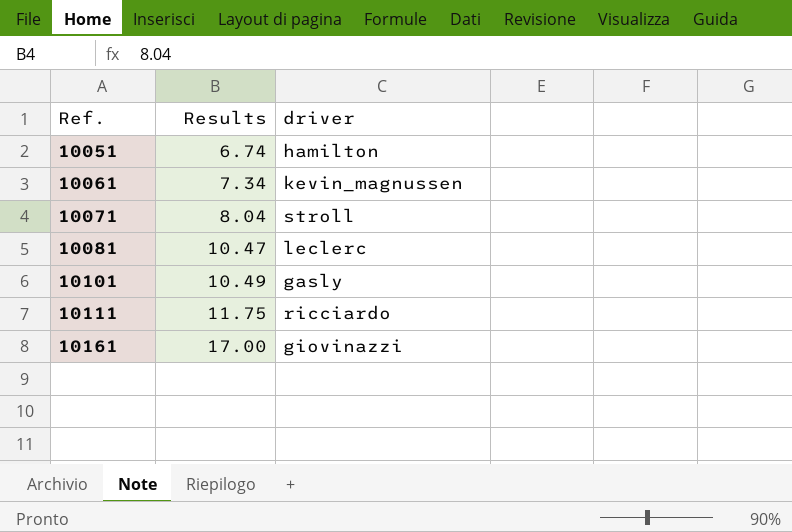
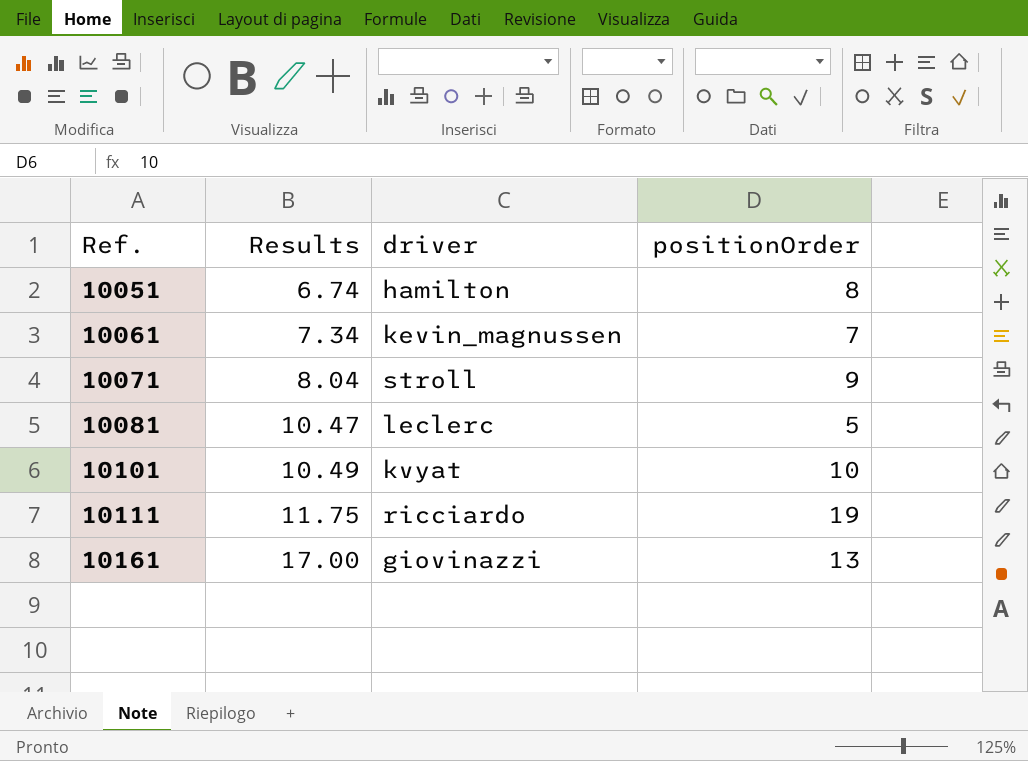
column positionOrder | position: none -> 4
10101 | driver: gasly -> kvyat

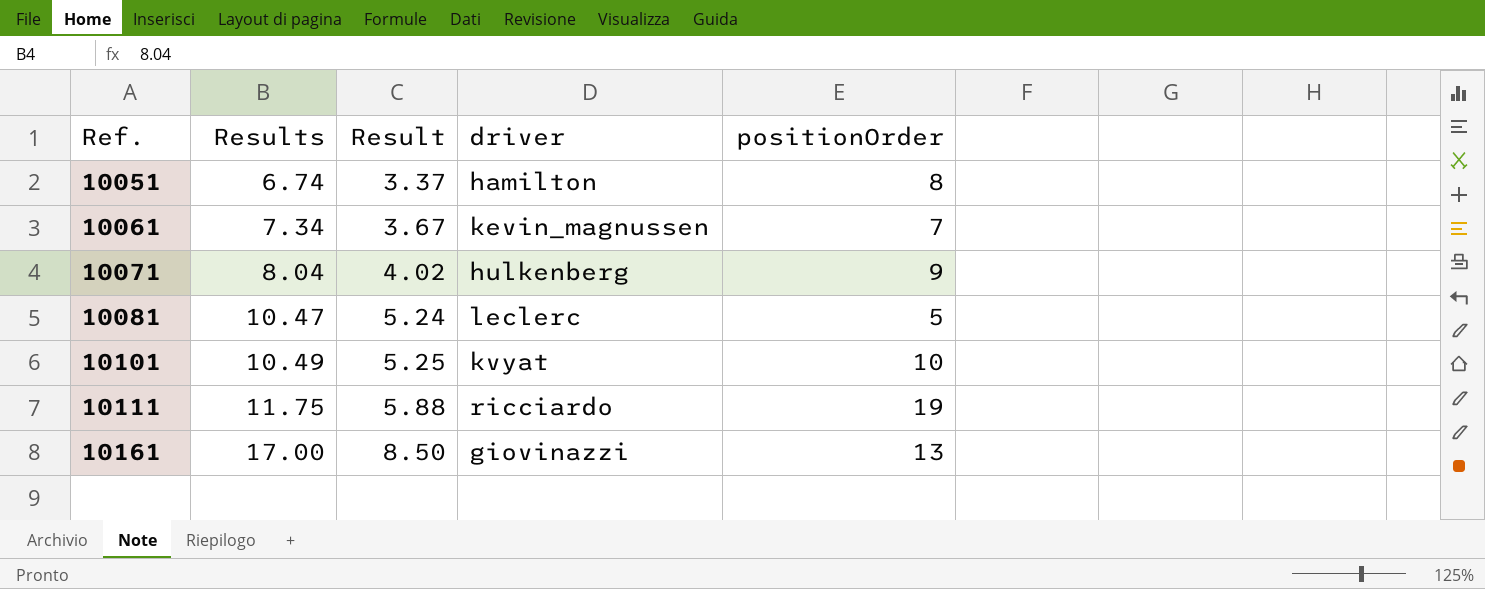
column Result | formula: none -> [Results] * 0.5
10071 | driver: stroll -> hulkenberg

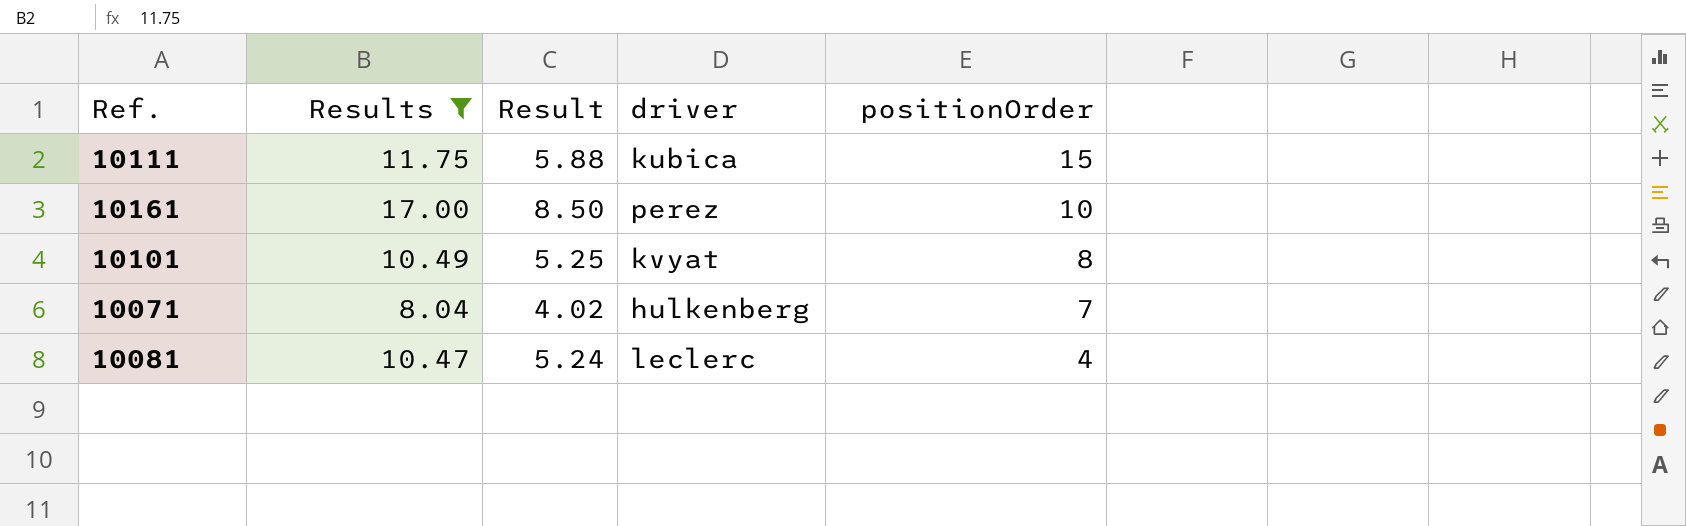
filter: none -> Results >= 8.04
row order: Ref. ascending -> positionOrder descending
10111 | driver: ricciardo -> kubica
10111 | positionOrder: 19 -> 15
10161 | driver: giovinazzi -> perez
10161 | positionOrder: 13 -> 10
10101 | positionOrder: 10 -> 8
10071 | positionOrder: 9 -> 7
10081 | positionOrder: 5 -> 4

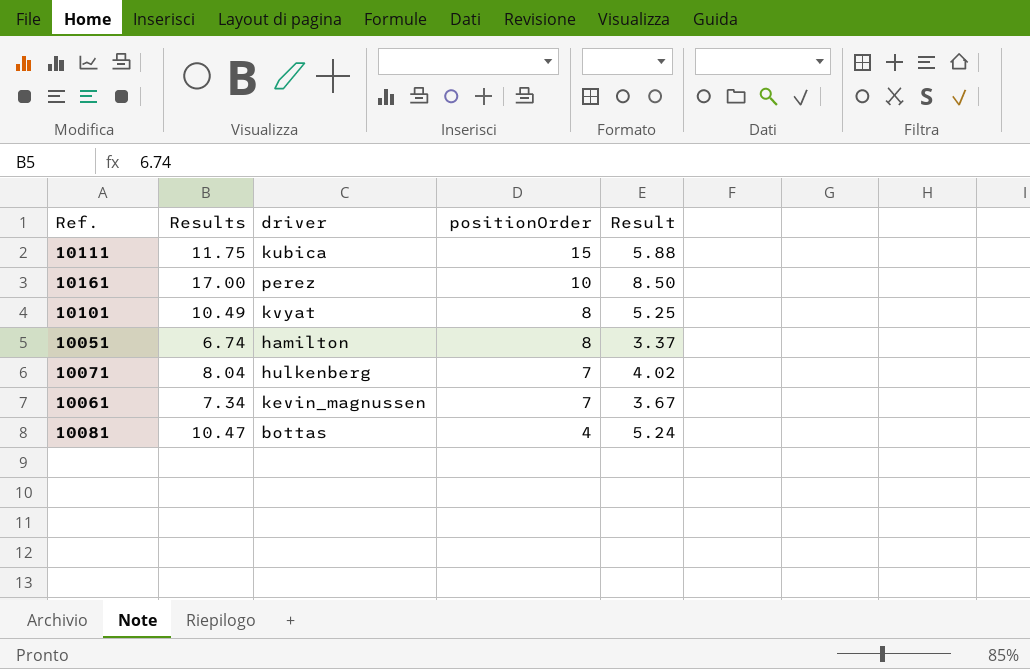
filter: Results >= 8.04 -> none
column Result | position: 3 -> 5
10081 | driver: leclerc -> bottas

